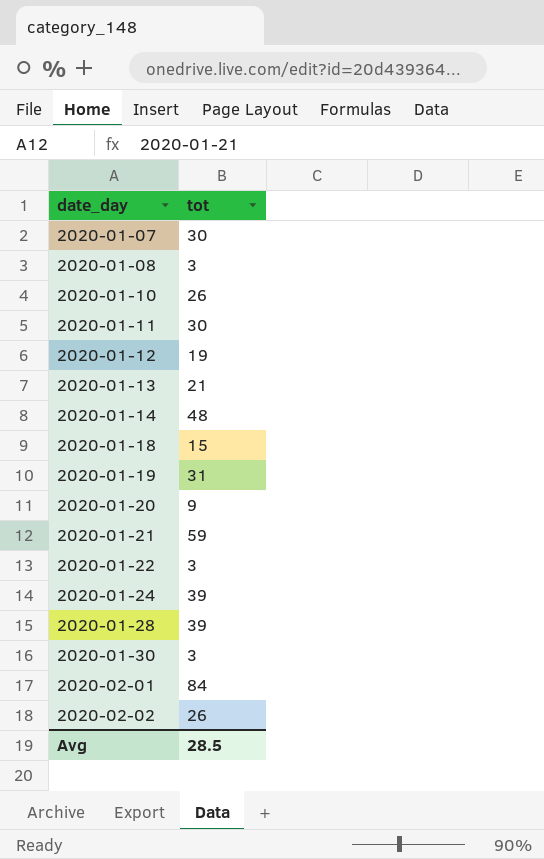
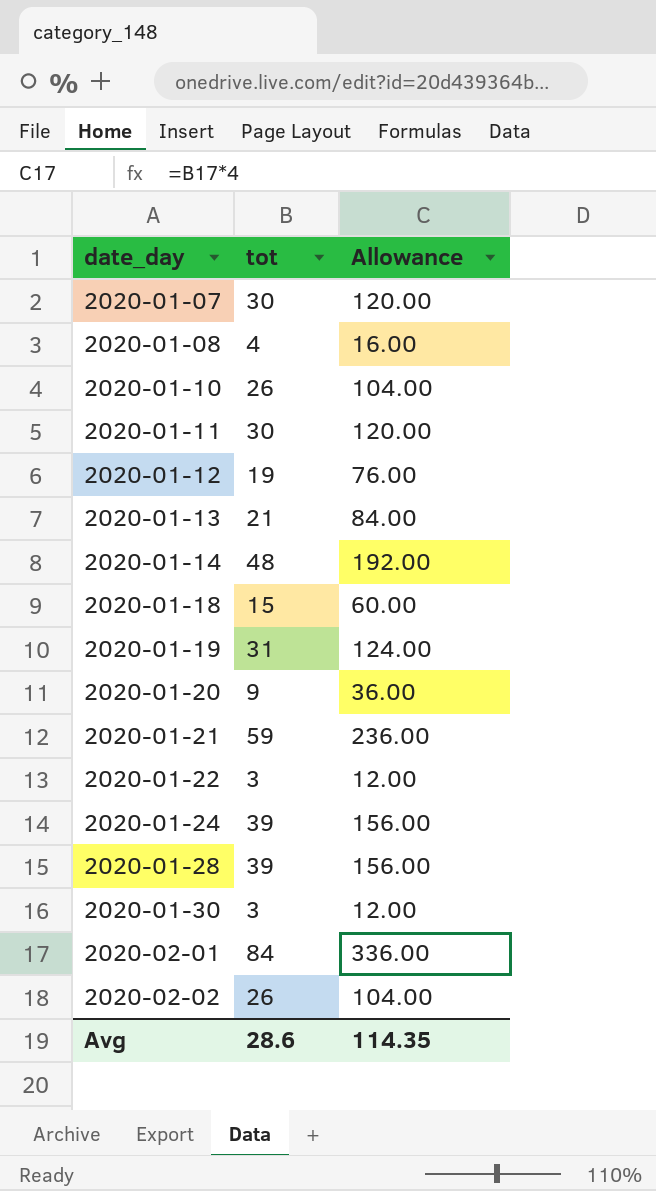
column Allowance | formula: none -> [tot] * 4
2020-01-08 | tot: 3 -> 4
Avg | tot: 28.5 -> 28.6

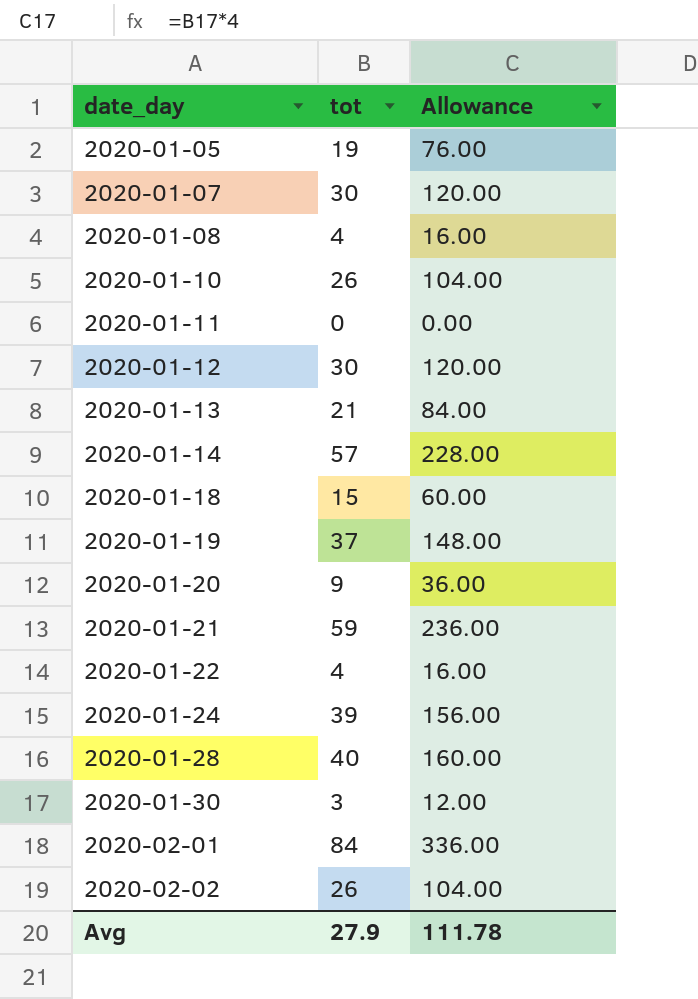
row 2020-01-05: none -> 19 | 76.00
2020-01-11 | tot: 30 -> 0
2020-01-11 | Allowance: 120.00 -> 0.00
2020-01-12 | tot: 19 -> 30
2020-01-12 | Allowance: 76.00 -> 120.00
2020-01-14 | tot: 48 -> 57
2020-01-14 | Allowance: 192.00 -> 228.00
2020-01-19 | tot: 31 -> 37
2020-01-19 | Allowance: 124.00 -> 148.00
2020-01-22 | tot: 3 -> 4
2020-01-22 | Allowance: 12.00 -> 16.00
2020-01-28 | tot: 39 -> 40
2020-01-28 | Allowance: 156.00 -> 160.00
Avg | tot: 28.6 -> 27.9
Avg | Allowance: 114.35 -> 111.78

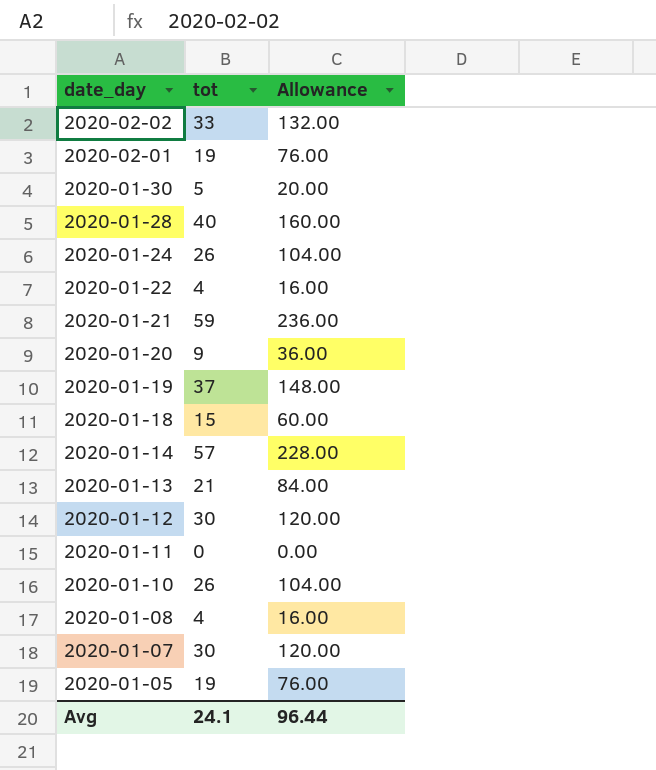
row order: date_day ascending -> date_day descending
2020-02-02 | tot: 26 -> 33
2020-02-02 | Allowance: 104.00 -> 132.00
2020-02-01 | tot: 84 -> 19
2020-02-01 | Allowance: 336.00 -> 76.00
2020-01-30 | tot: 3 -> 5
2020-01-30 | Allowance: 12.00 -> 20.00
2020-01-24 | tot: 39 -> 26
2020-01-24 | Allowance: 156.00 -> 104.00
Avg | tot: 27.9 -> 24.1
Avg | Allowance: 111.78 -> 96.44

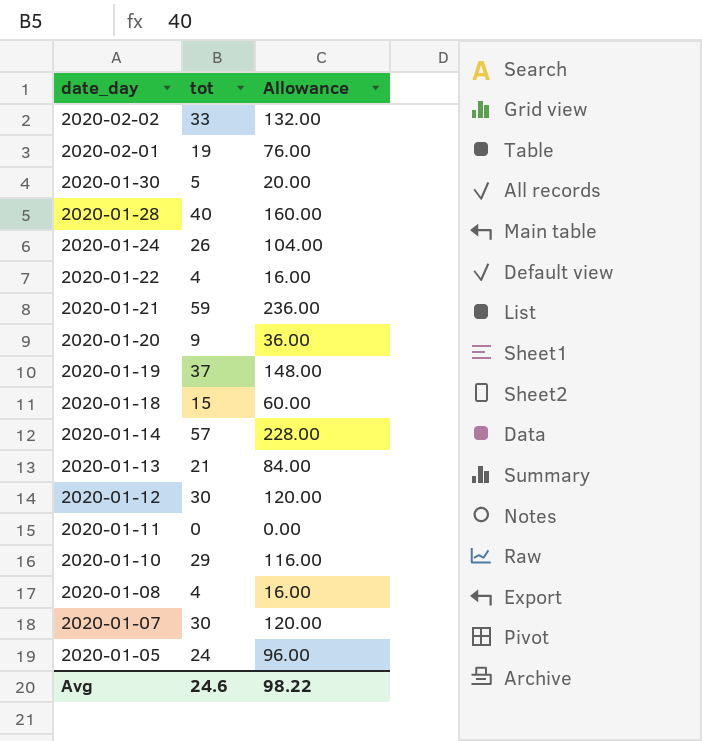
2020-01-10 | tot: 26 -> 29
2020-01-10 | Allowance: 104.00 -> 116.00
2020-01-05 | tot: 19 -> 24
2020-01-05 | Allowance: 76.00 -> 96.00
Avg | tot: 24.1 -> 24.6
Avg | Allowance: 96.44 -> 98.22

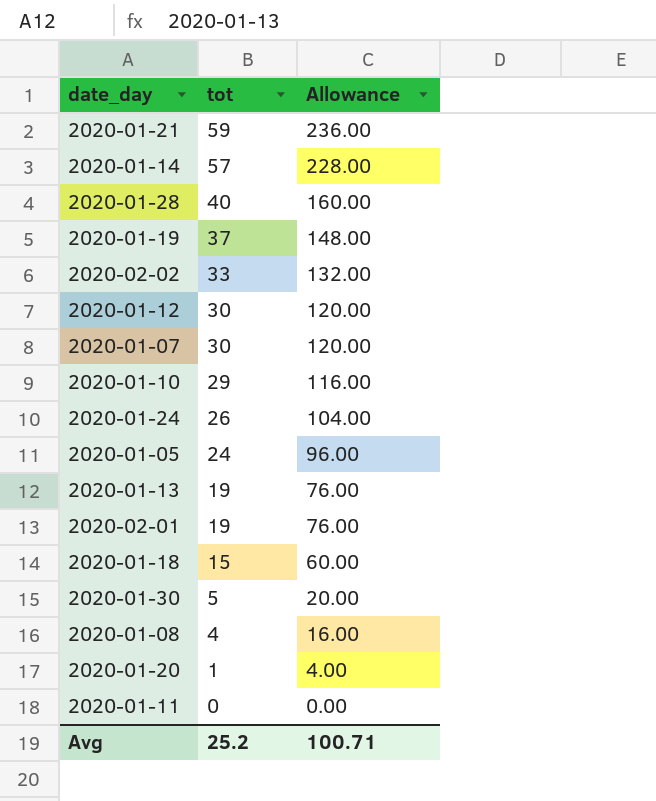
row order: date_day descending -> tot descending
row 2020-01-22: 4 | 16.00 -> none
2020-01-13 | tot: 21 -> 19
2020-01-13 | Allowance: 84.00 -> 76.00
2020-01-20 | tot: 9 -> 1
2020-01-20 | Allowance: 36.00 -> 4.00
Avg | tot: 24.6 -> 25.2
Avg | Allowance: 98.22 -> 100.71

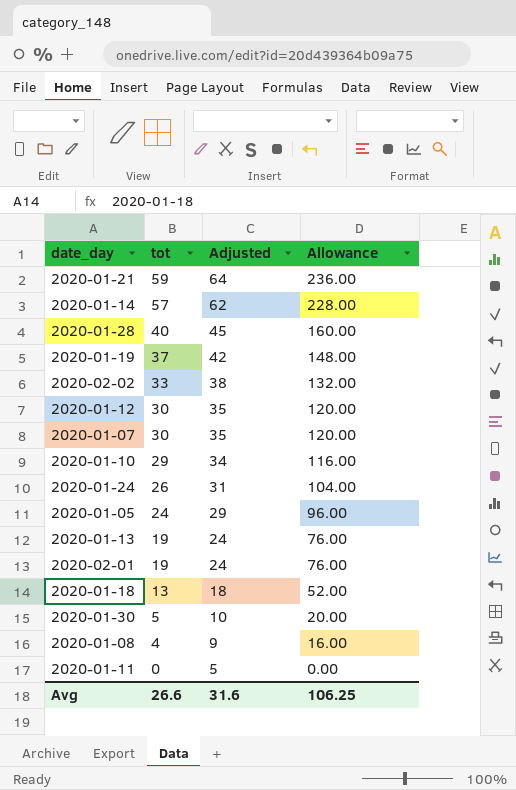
column Adjusted | formula: none -> [tot] + 5
row 2020-01-20: 1 | 4.00 -> none
2020-01-18 | tot: 15 -> 13
2020-01-18 | Allowance: 60.00 -> 52.00
Avg | tot: 25.2 -> 26.6
Avg | Allowance: 100.71 -> 106.25

